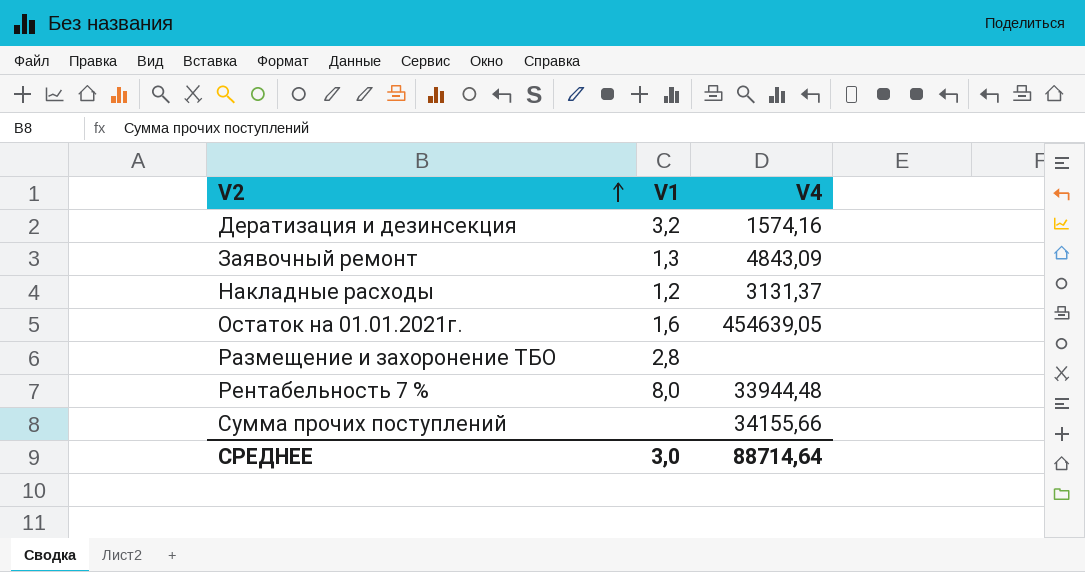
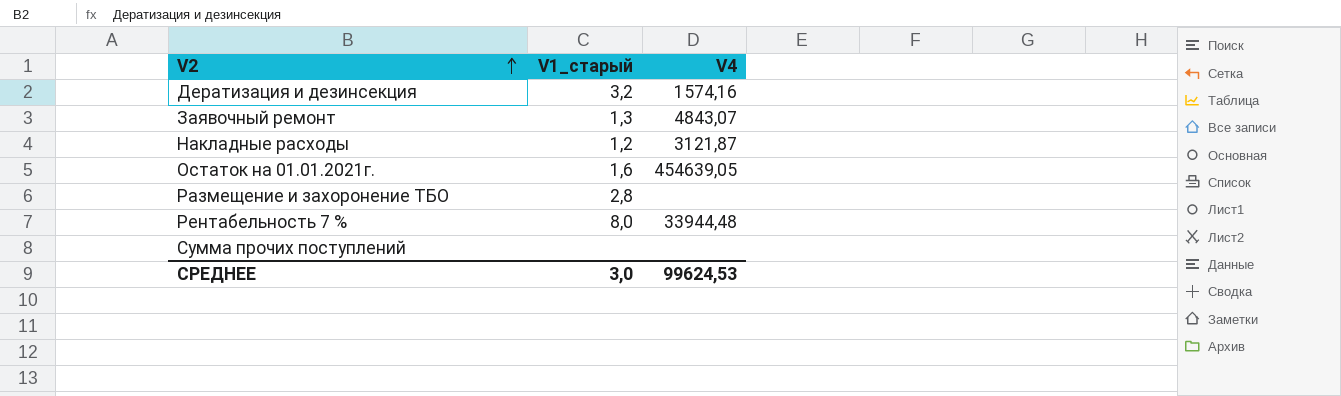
column name: V1 -> V1_старый
Заявочный ремонт | V4: 4843,09 -> 4843,07
Накладные расходы | V4: 3131,37 -> 3121,87
Сумма прочих поступлений | V4: 34155,66 -> none
СРЕДНЕЕ | V4: 88714,64 -> 99624,53

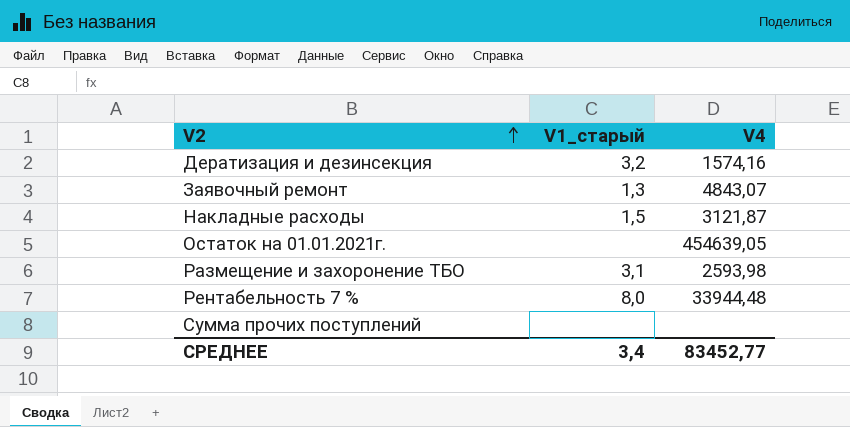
Накладные расходы | V1_старый: 1,2 -> 1,5
Остаток на 01.01.2021г. | V1_старый: 1,6 -> none
Размещение и захоронение ТБО | V1_старый: 2,8 -> 3,1
Размещение и захоронение ТБО | V4: none -> 2593,98
СРЕДНЕЕ | V1_старый: 3,0 -> 3,4
СРЕДНЕЕ | V4: 99624,53 -> 83452,77

